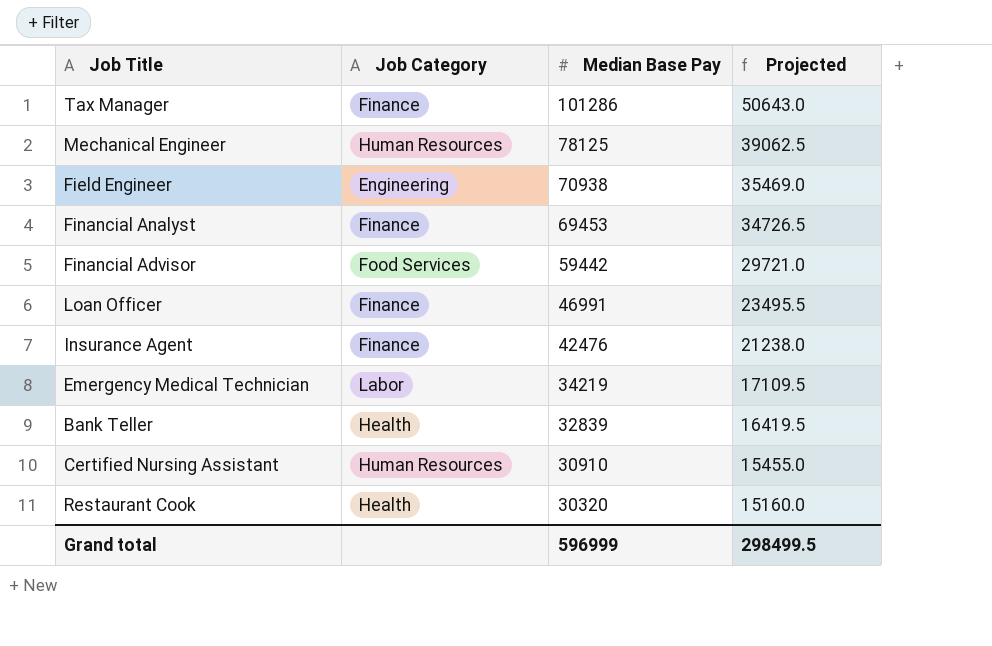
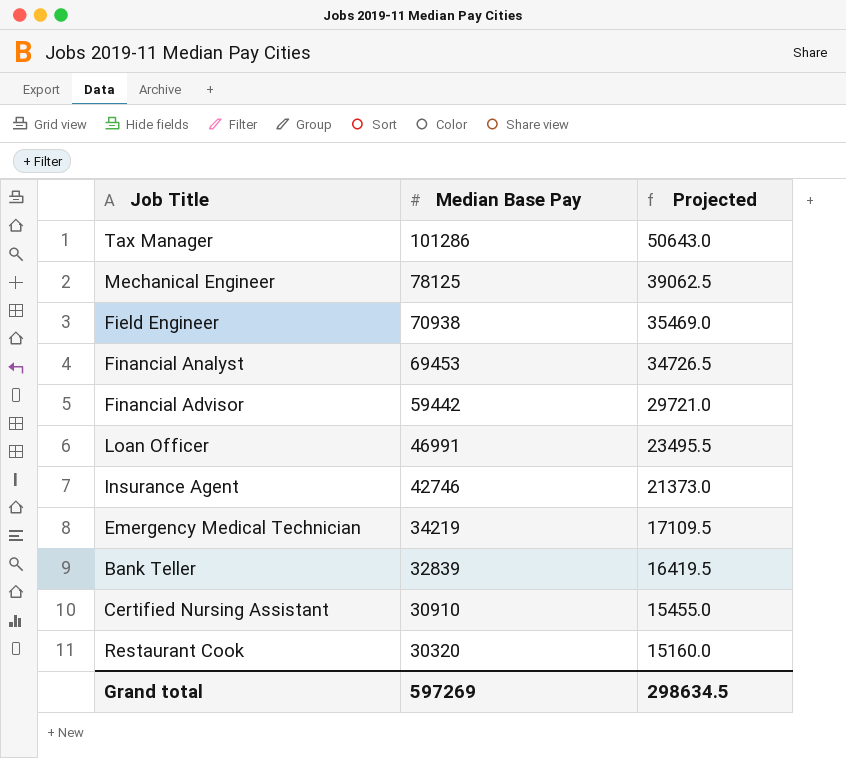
column Job Category | position: 2 -> none
Insurance Agent | Median Base Pay: 42476 -> 42746
Insurance Agent | Projected: 21238.0 -> 21373.0
Grand total | Median Base Pay: 596999 -> 597269
Grand total | Projected: 298499.5 -> 298634.5

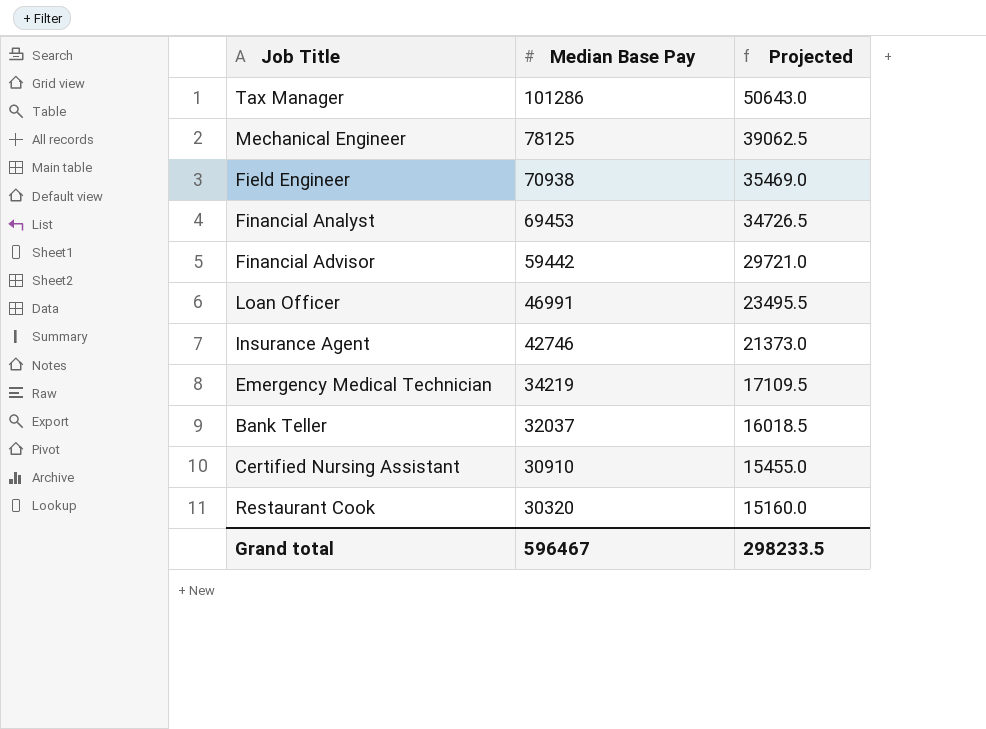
Bank Teller | Median Base Pay: 32839 -> 32037
Bank Teller | Projected: 16419.5 -> 16018.5
Grand total | Median Base Pay: 597269 -> 596467
Grand total | Projected: 298634.5 -> 298233.5

